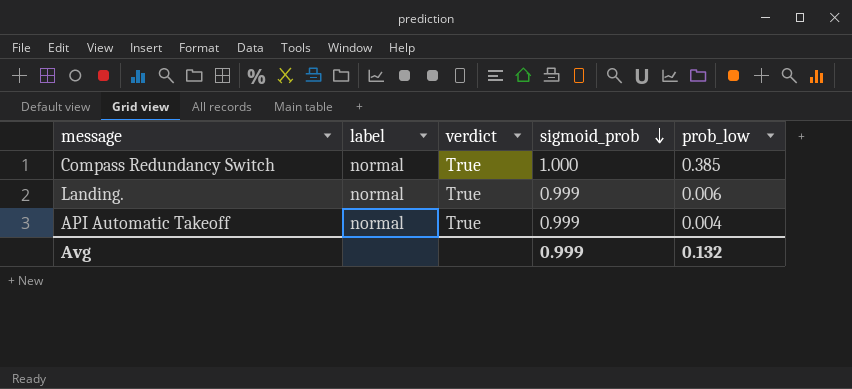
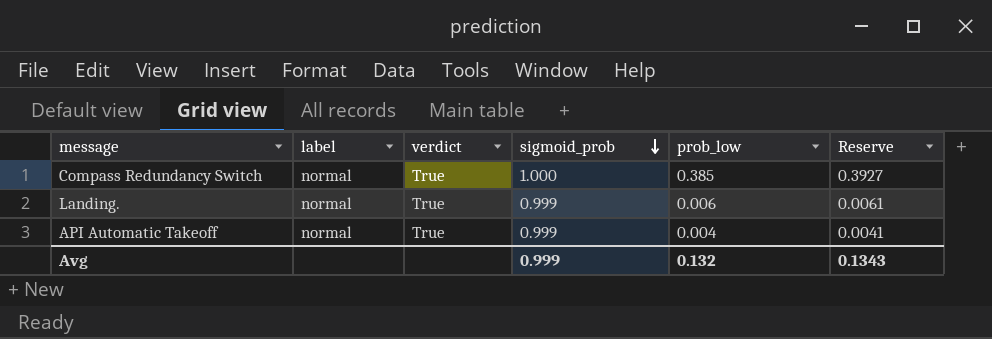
column Reserve | formula: none -> [prob_low] * 1.02

